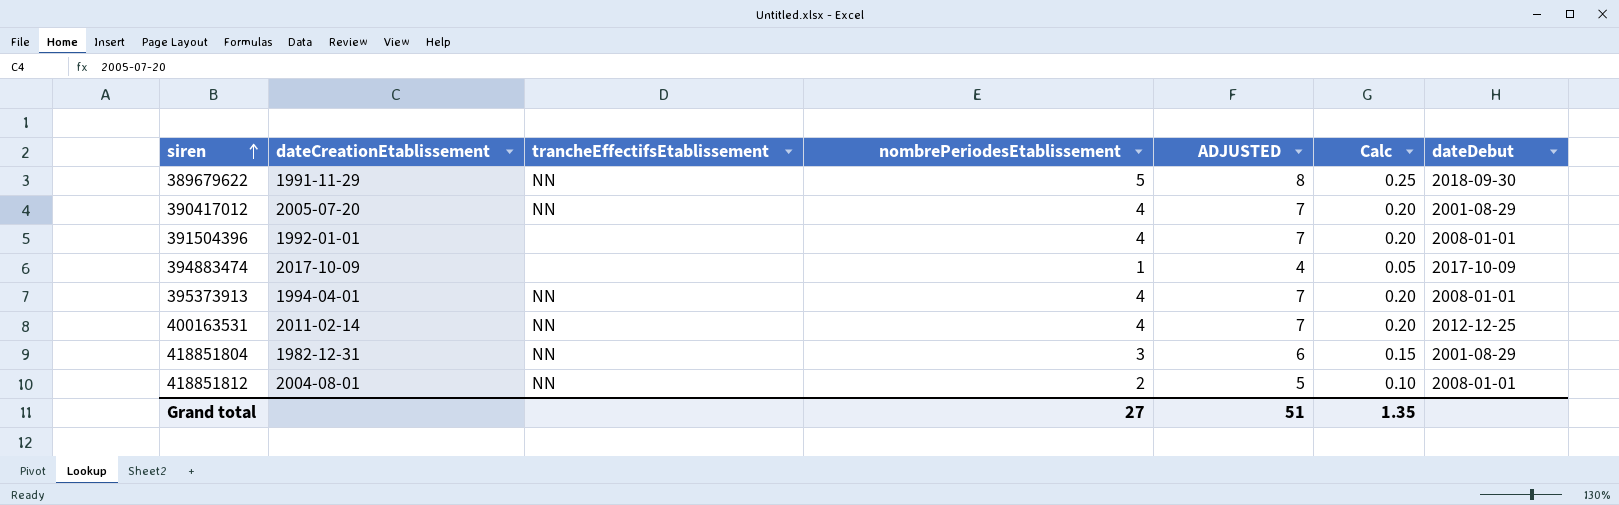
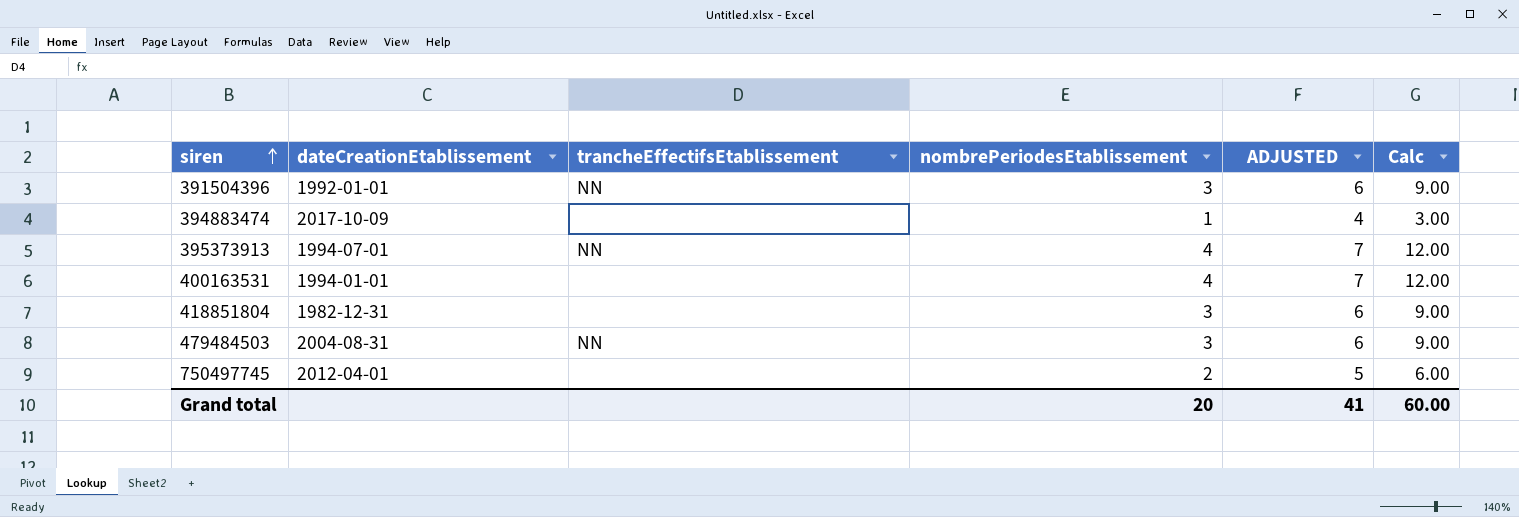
column dateDebut | position: 7 -> none
column Calc | formula: [nombrePeriodesEtablissement] * 0.05 -> [nombrePeriodesEtablissement] * 3
row 389679622: 1991-11-29 | NN | 5 | 8 | 0.25 | 2018-09-30 -> none
row 390417012: 2005-07-20 | NN | 4 | 7 | 0.20 | 2001-08-29 -> none
row 418851812: 2004-08-01 | NN | 2 | 5 | 0.10 | 2008-01-01 -> none
391504396 | trancheEffectifsEtablissement: none -> NN
391504396 | nombrePeriodesEtablissement: 4 -> 3
391504396 | ADJUSTED: 7 -> 6
395373913 | dateCreationEtablissement: 1994-04-01 -> 1994-07-01
400163531 | dateCreationEtablissement: 2011-02-14 -> 1994-01-01
400163531 | trancheEffectifsEtablissement: NN -> none
418851804 | trancheEffectifsEtablissement: NN -> none
row 479484503: none -> 2004-08-31 | NN | 3 | 6 | 9.00
row 750497745: none -> 2012-04-01 | none | 2 | 5 | 6.00
Grand total | nombrePeriodesEtablissement: 27 -> 20
Grand total | ADJUSTED: 51 -> 41
Grand total | Calc: 1.35 -> 60.00

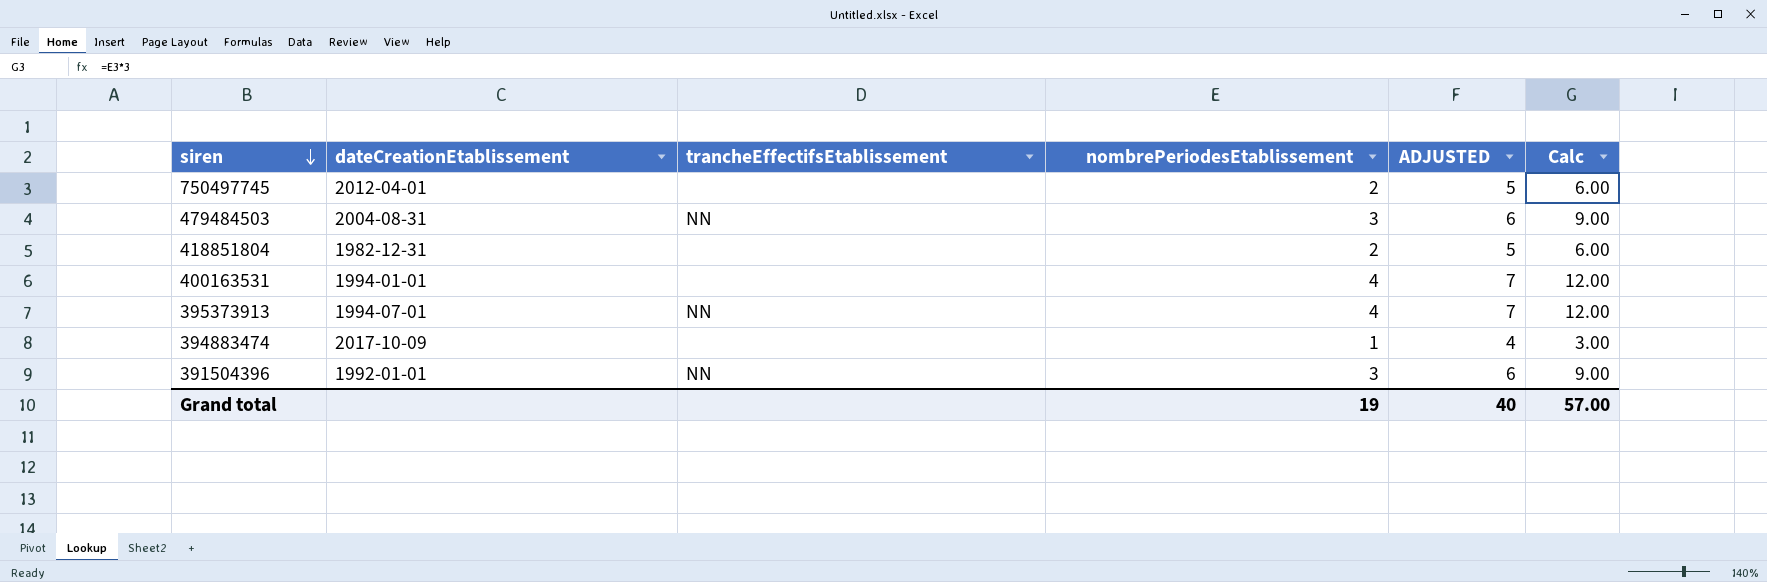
row order: siren ascending -> siren descending
418851804 | nombrePeriodesEtablissement: 3 -> 2
418851804 | ADJUSTED: 6 -> 5
418851804 | Calc: 9.00 -> 6.00
Grand total | nombrePeriodesEtablissement: 20 -> 19
Grand total | ADJUSTED: 41 -> 40
Grand total | Calc: 60.00 -> 57.00

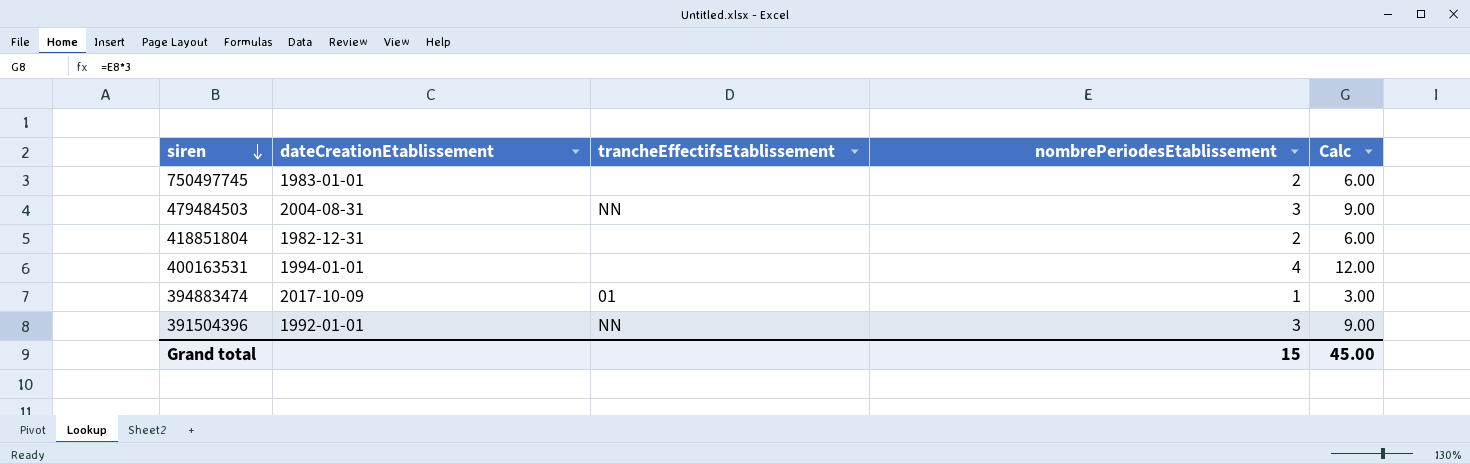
column ADJUSTED | formula: [nombrePeriodesEtablissement] + 3 -> none
row 395373913: 1994-07-01 | NN | 4 | 7 | 12.00 -> none
750497745 | dateCreationEtablissement: 2012-04-01 -> 1983-01-01
394883474 | trancheEffectifsEtablissement: none -> 01
Grand total | nombrePeriodesEtablissement: 19 -> 15
Grand total | Calc: 57.00 -> 45.00

